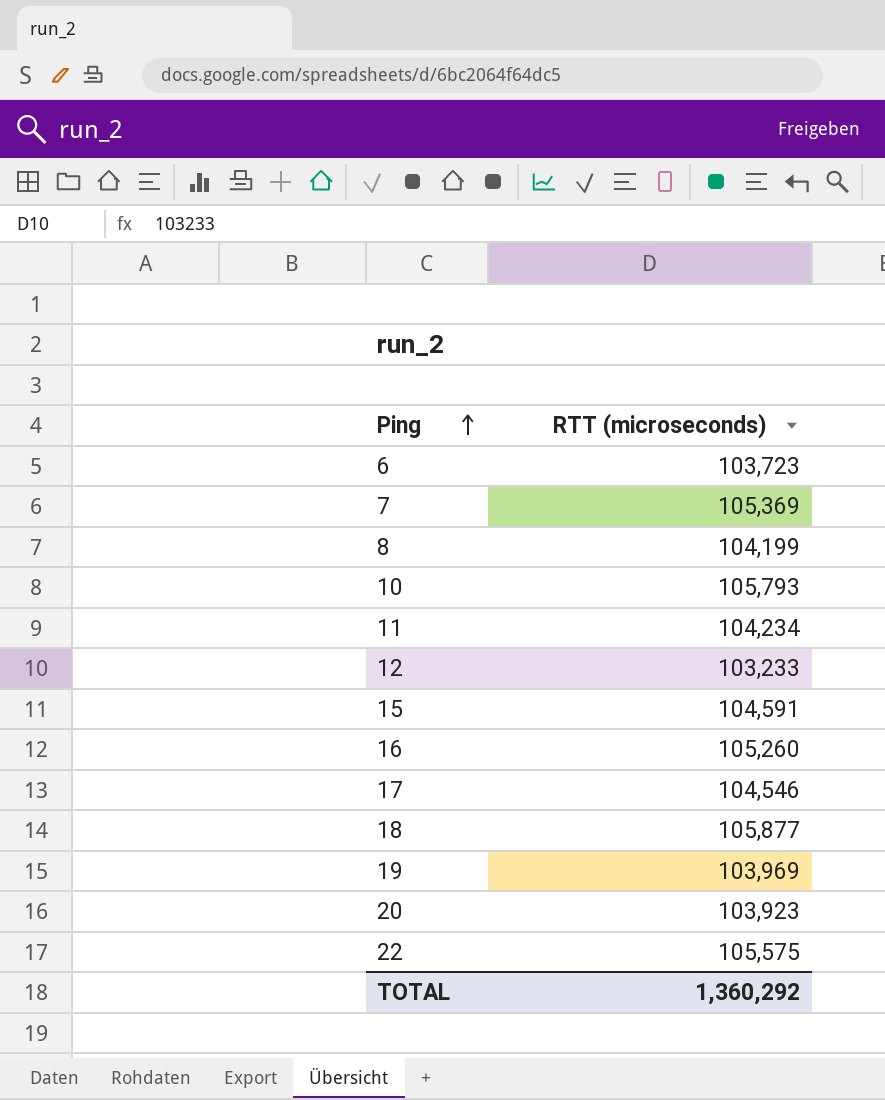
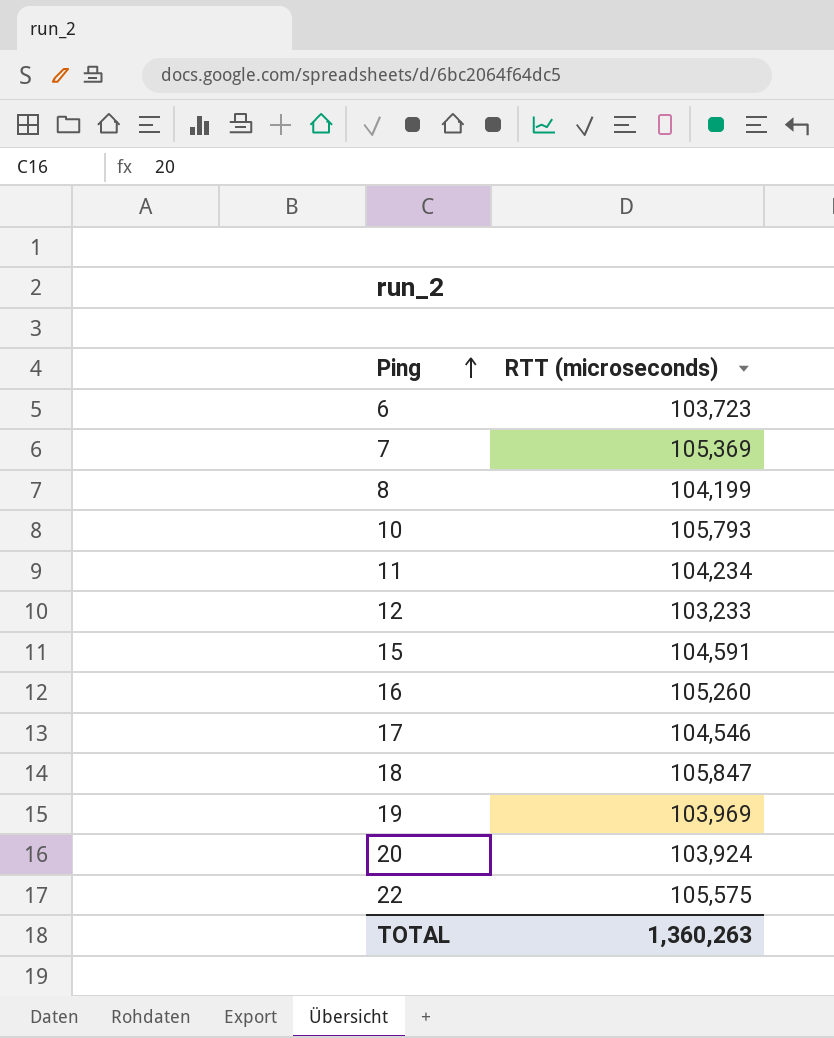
18 | RTT (microseconds): 105,877 -> 105,847
20 | RTT (microseconds): 103,923 -> 103,924
TOTAL | RTT (microseconds): 1,360,292 -> 1,360,263

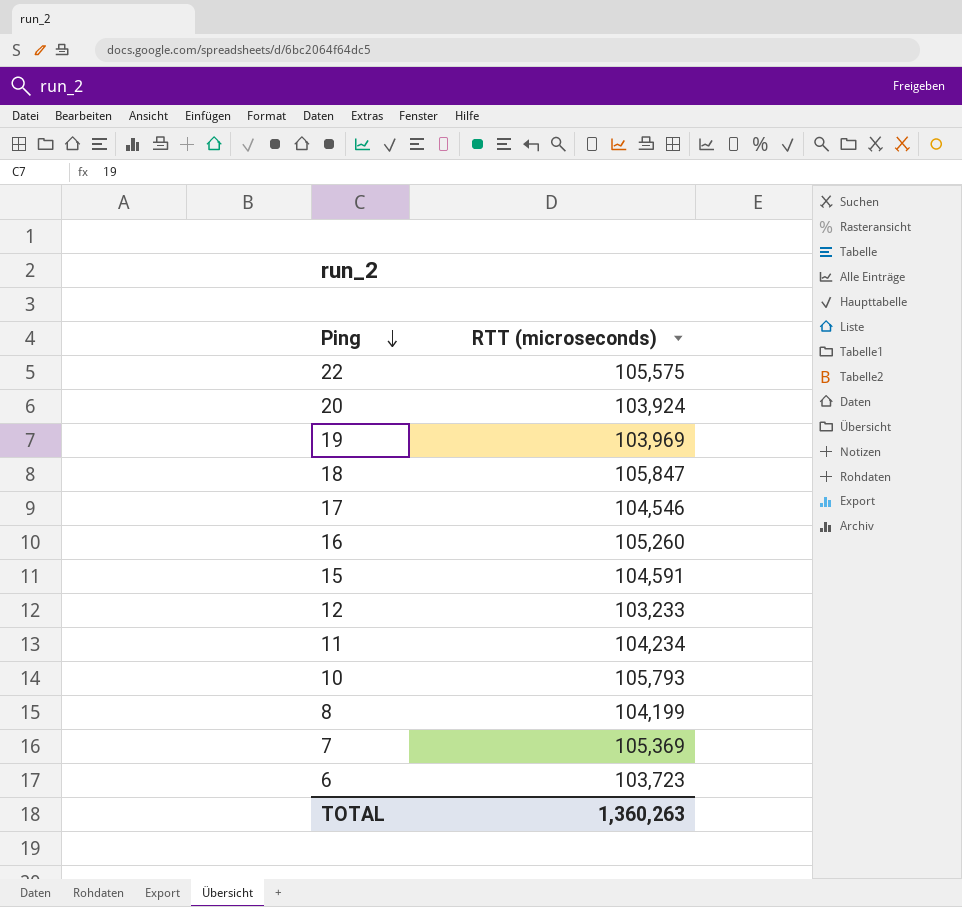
row order: Ping ascending -> Ping descending

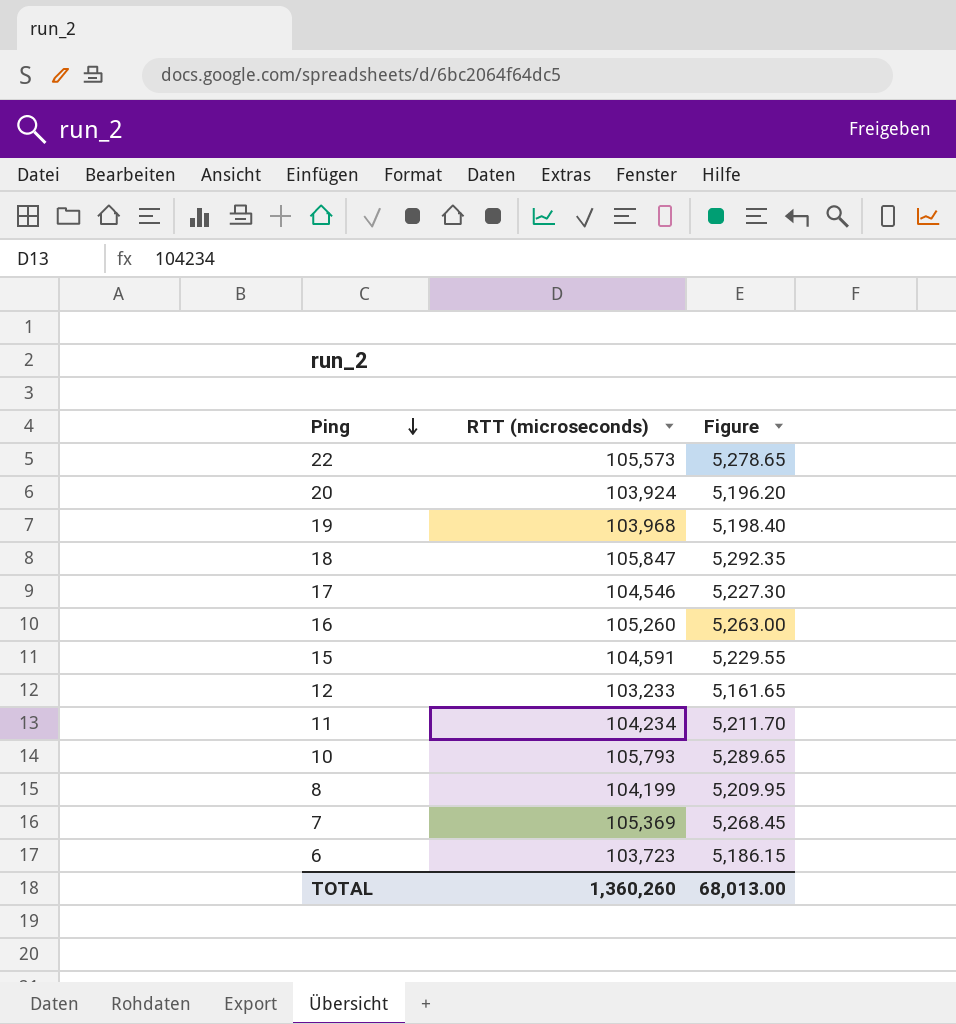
column Figure | formula: none -> [RTT (microseconds)] * 0.05
22 | RTT (microseconds): 105,575 -> 105,573
19 | RTT (microseconds): 103,969 -> 103,968
TOTAL | RTT (microseconds): 1,360,263 -> 1,360,260

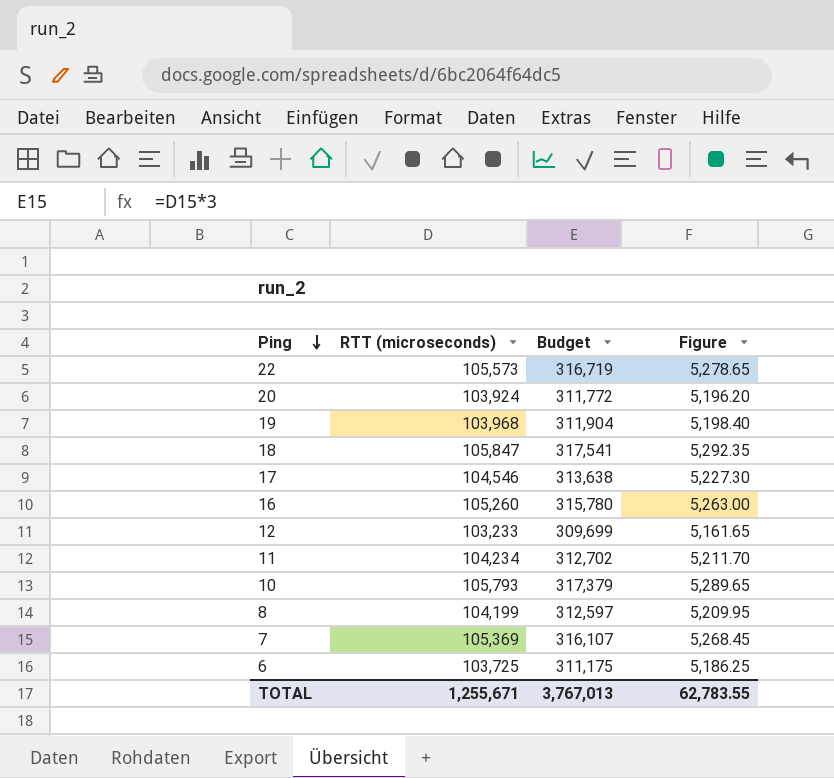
column Budget | formula: none -> [RTT (microseconds)] * 3
row 15: 104,591 | 5,229.55 -> none
6 | RTT (microseconds): 103,723 -> 103,725
6 | Figure: 5,186.15 -> 5,186.25
TOTAL | RTT (microseconds): 1,360,260 -> 1,255,671
TOTAL | Figure: 68,013.00 -> 62,783.55

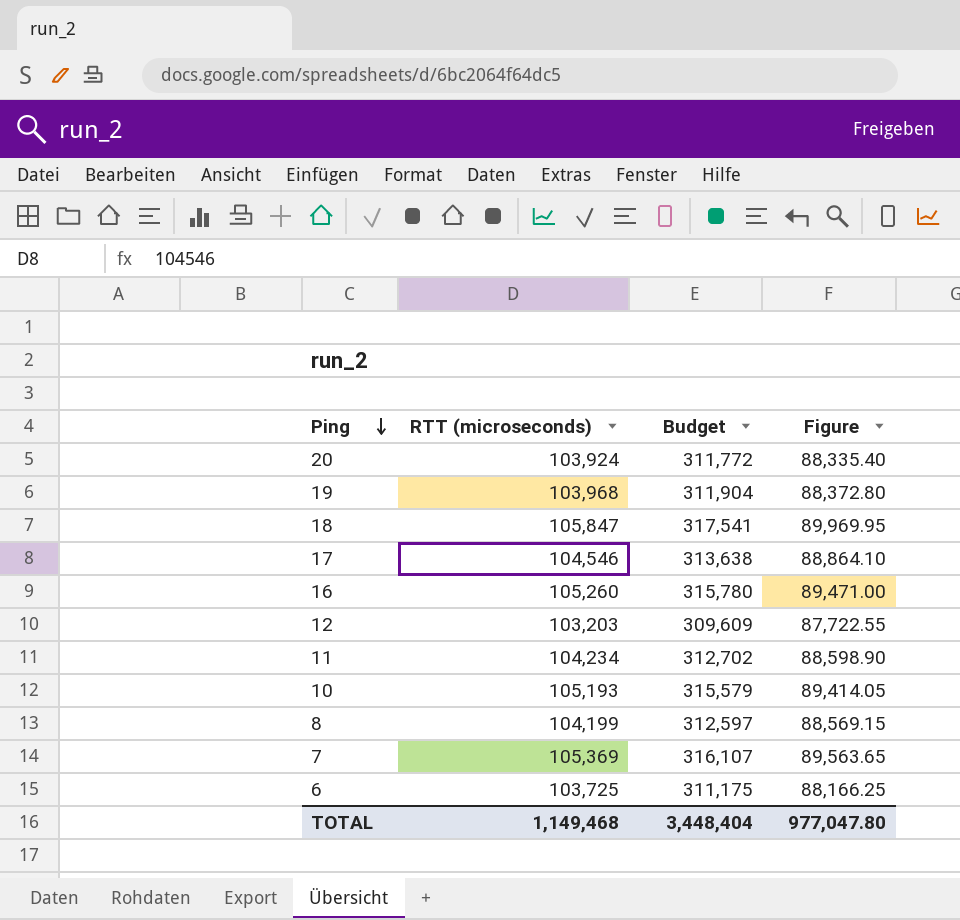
column Figure | formula: [RTT (microseconds)] * 0.05 -> [RTT (microseconds)] * 0.85
row 22: 105,573 | 316,719 | 5,278.65 -> none
12 | RTT (microseconds): 103,233 -> 103,203
12 | Budget: 309,699 -> 309,609
10 | RTT (microseconds): 105,793 -> 105,193
10 | Budget: 317,379 -> 315,579
TOTAL | RTT (microseconds): 1,255,671 -> 1,149,468
TOTAL | Budget: 3,767,013 -> 3,448,404
TOTAL | Figure: 62,783.55 -> 977,047.80

